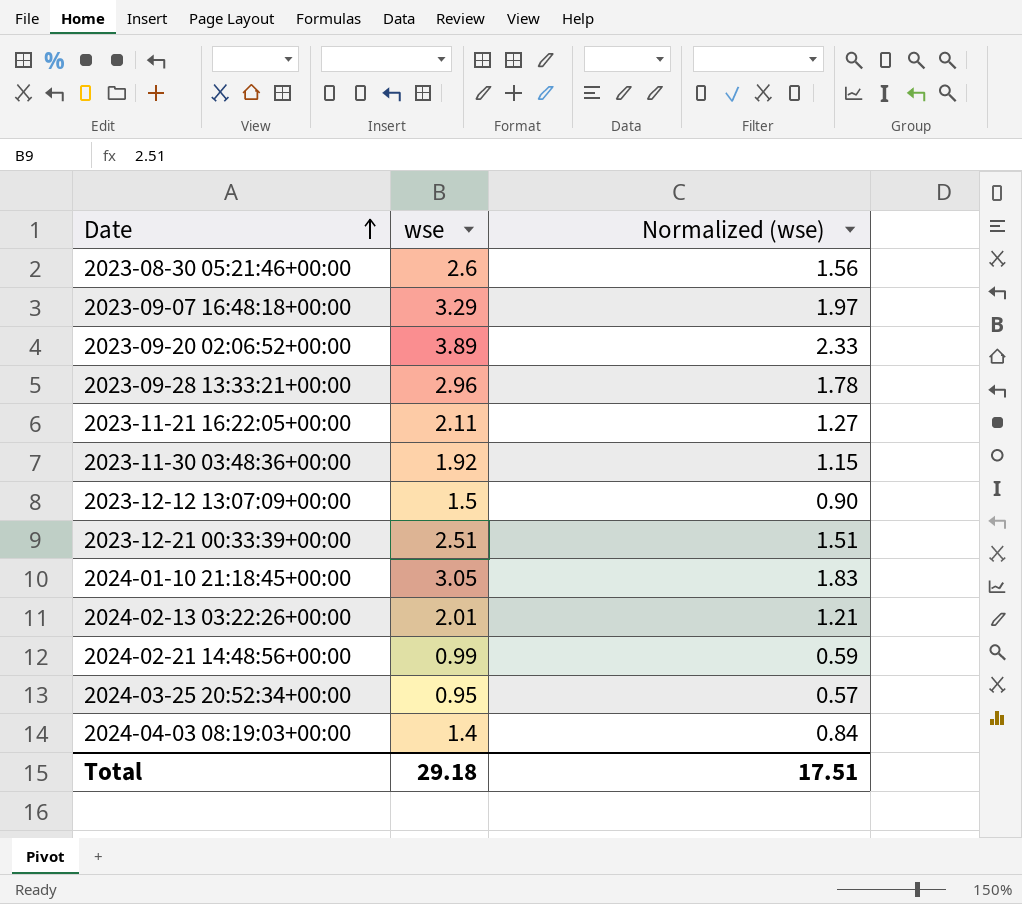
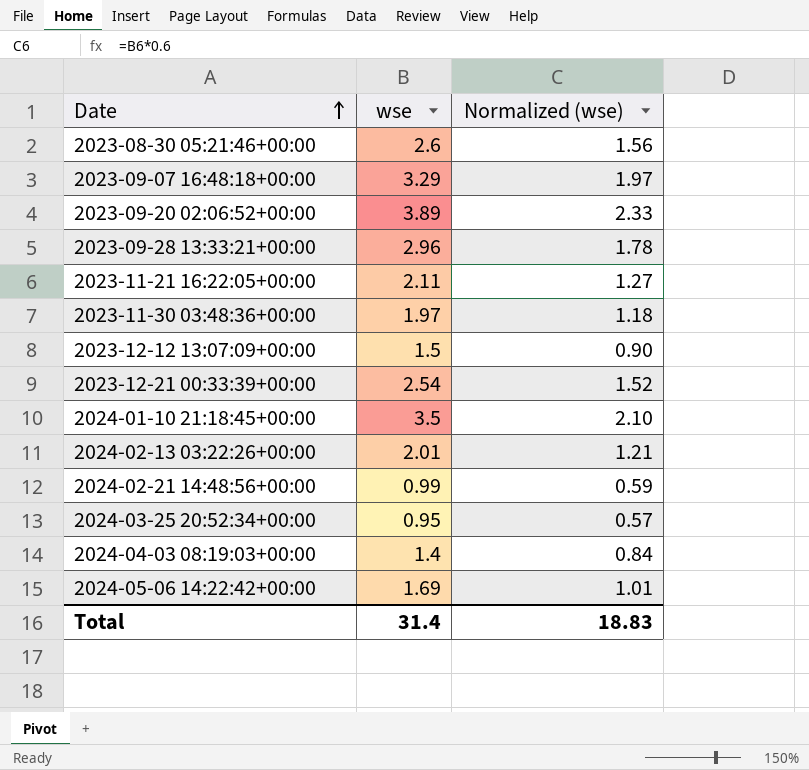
2023-11-30 03:48:36+00:00 | wse: 1.92 -> 1.97
2023-11-30 03:48:36+00:00 | Normalized (wse): 1.15 -> 1.18
2023-12-21 00:33:39+00:00 | wse: 2.51 -> 2.54
2023-12-21 00:33:39+00:00 | Normalized (wse): 1.51 -> 1.52
2024-01-10 21:18:45+00:00 | wse: 3.05 -> 3.5
2024-01-10 21:18:45+00:00 | Normalized (wse): 1.83 -> 2.10
row 2024-05-06 14:22:42+00:00: none -> 1.69 | 1.01
Total | wse: 29.18 -> 31.4
Total | Normalized (wse): 17.51 -> 18.83

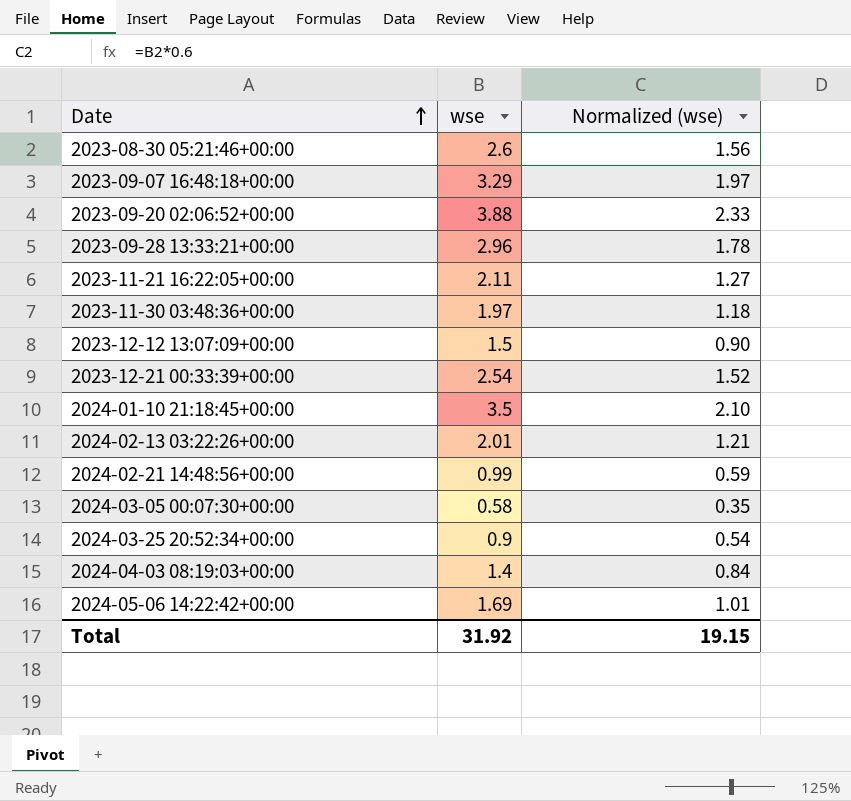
2023-09-20 02:06:52+00:00 | wse: 3.89 -> 3.88
row 2024-03-05 00:07:30+00:00: none -> 0.58 | 0.35
2024-03-25 20:52:34+00:00 | wse: 0.95 -> 0.9
2024-03-25 20:52:34+00:00 | Normalized (wse): 0.57 -> 0.54
Total | wse: 31.4 -> 31.92
Total | Normalized (wse): 18.83 -> 19.15

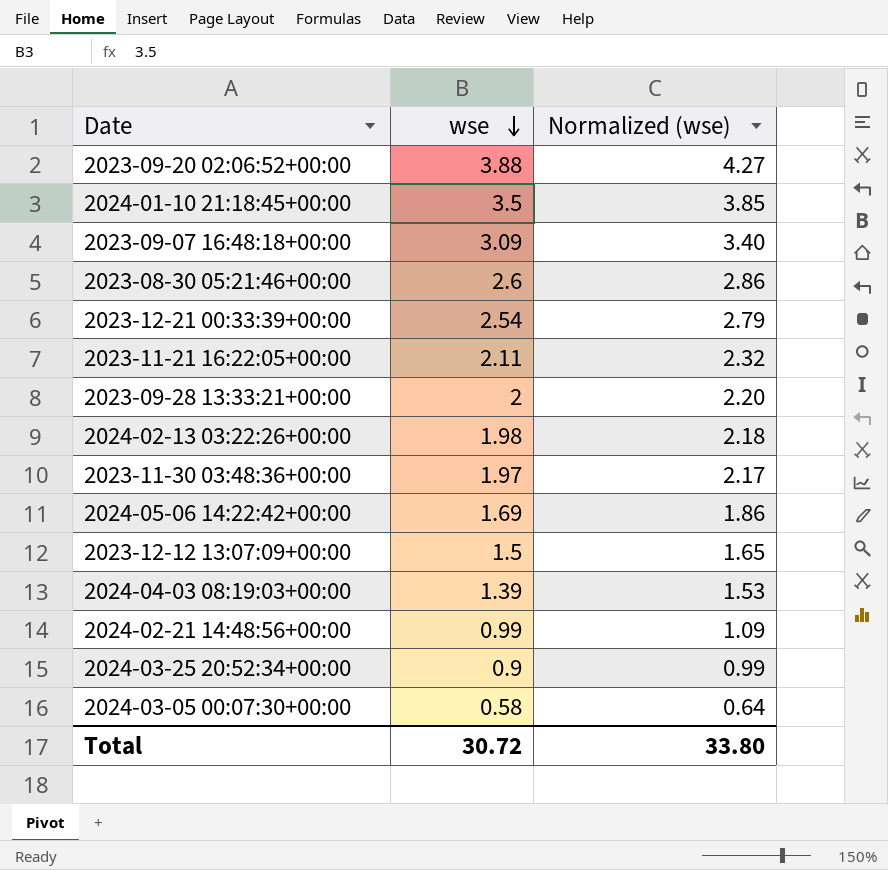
row order: Date ascending -> wse descending
column Normalized (wse) | formula: [wse] * 0.6 -> [wse] * 1.1
2023-09-07 16:48:18+00:00 | wse: 3.29 -> 3.09
2023-09-28 13:33:21+00:00 | wse: 2.96 -> 2
2024-02-13 03:22:26+00:00 | wse: 2.01 -> 1.98
2024-04-03 08:19:03+00:00 | wse: 1.4 -> 1.39
Total | wse: 31.92 -> 30.72
Total | Normalized (wse): 19.15 -> 33.80

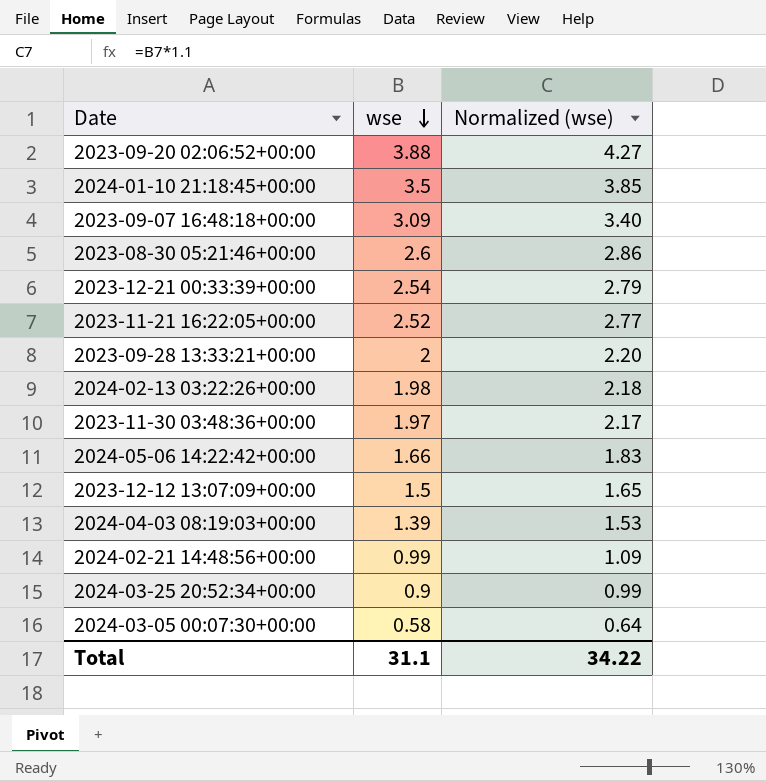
2023-11-21 16:22:05+00:00 | wse: 2.11 -> 2.52
2023-11-21 16:22:05+00:00 | Normalized (wse): 2.32 -> 2.77
2024-05-06 14:22:42+00:00 | wse: 1.69 -> 1.66
2024-05-06 14:22:42+00:00 | Normalized (wse): 1.86 -> 1.83
Total | wse: 30.72 -> 31.1
Total | Normalized (wse): 33.80 -> 34.22

